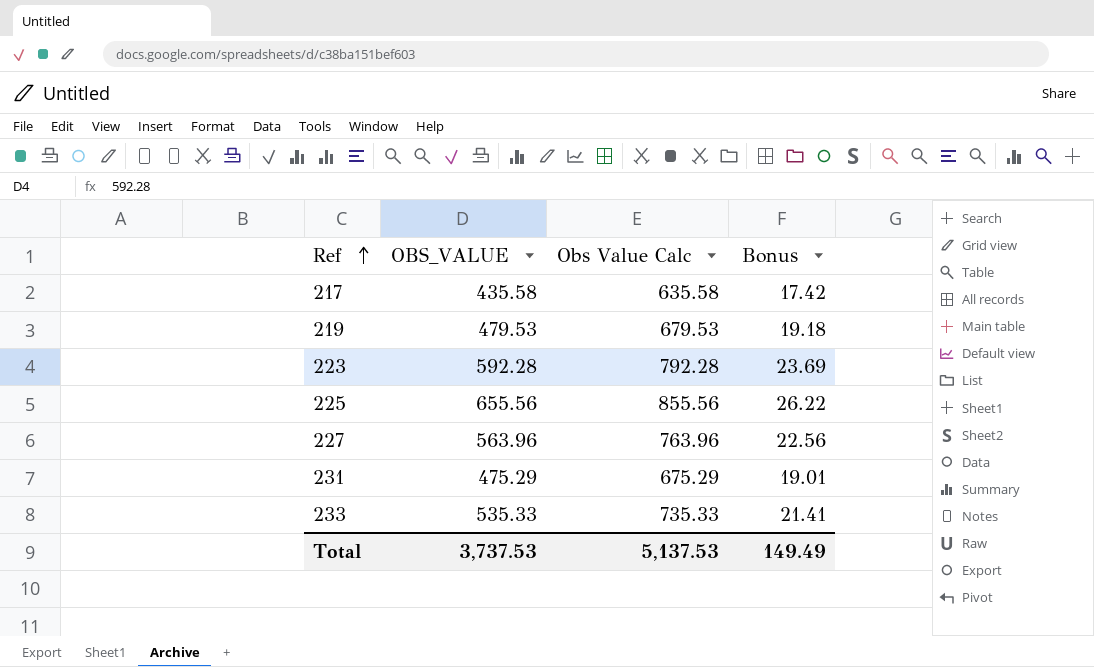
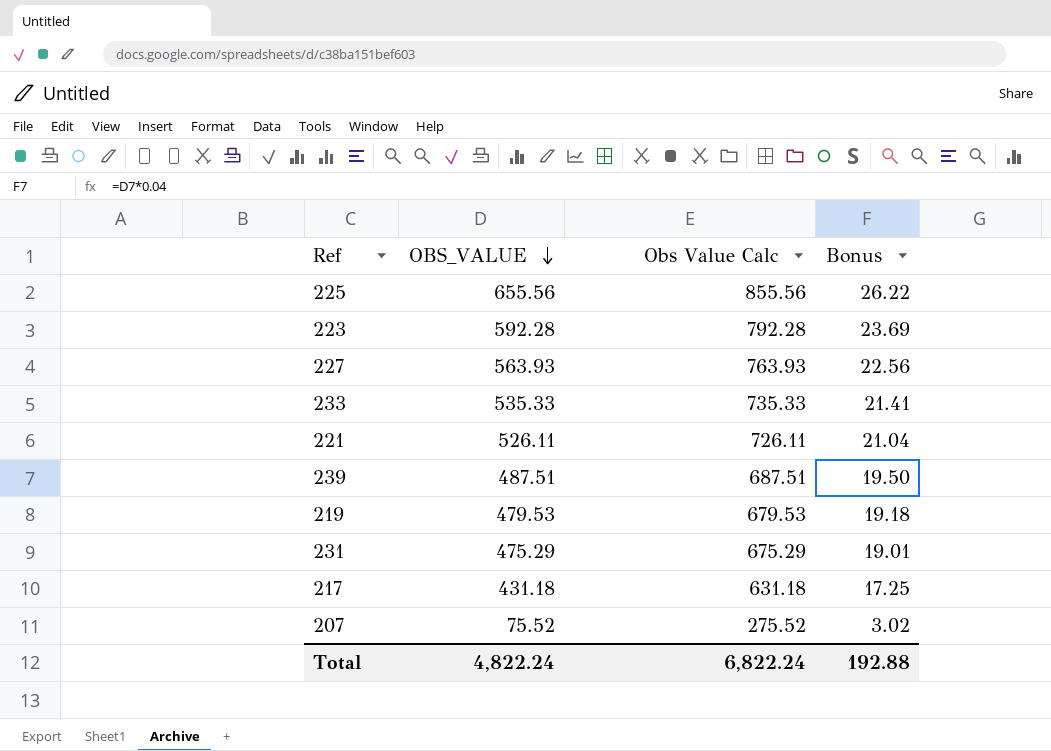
row order: Ref ascending -> OBS_VALUE descending
227 | OBS_VALUE: 563.96 -> 563.93
227 | Obs Value Calc: 763.96 -> 763.93
row 221: none -> 526.11 | 726.11 | 21.04
row 239: none -> 487.51 | 687.51 | 19.50
217 | OBS_VALUE: 435.58 -> 431.18
217 | Obs Value Calc: 635.58 -> 631.18
217 | Bonus: 17.42 -> 17.25
row 207: none -> 75.52 | 275.52 | 3.02
Total | OBS_VALUE: 3,737.53 -> 4,822.24
Total | Obs Value Calc: 5,137.53 -> 6,822.24
Total | Bonus: 149.49 -> 192.88

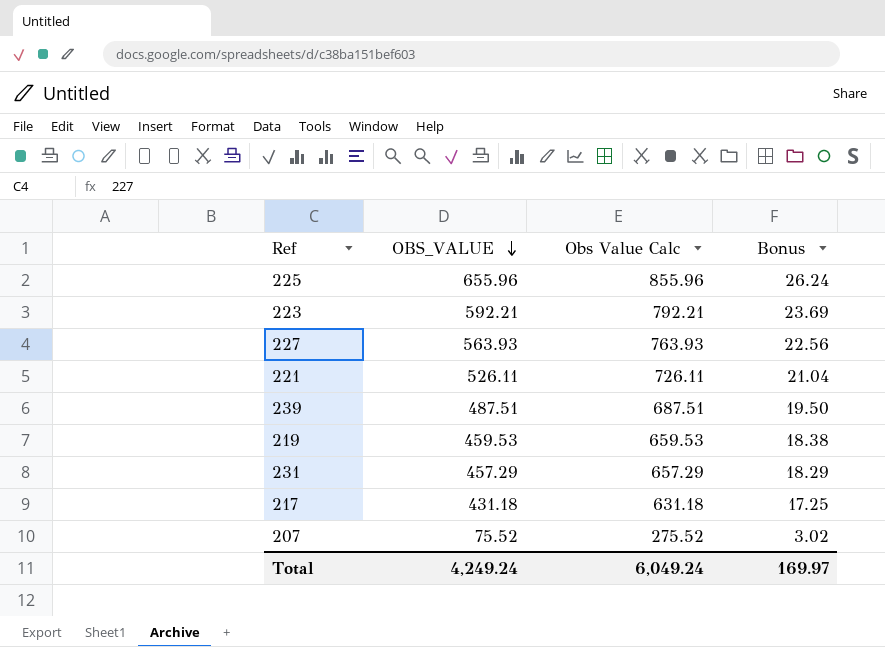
row 233: 535.33 | 735.33 | 21.41 -> none
225 | OBS_VALUE: 655.56 -> 655.96
225 | Obs Value Calc: 855.56 -> 855.96
225 | Bonus: 26.22 -> 26.24
223 | OBS_VALUE: 592.28 -> 592.21
223 | Obs Value Calc: 792.28 -> 792.21
219 | OBS_VALUE: 479.53 -> 459.53
219 | Obs Value Calc: 679.53 -> 659.53
219 | Bonus: 19.18 -> 18.38
231 | OBS_VALUE: 475.29 -> 457.29
231 | Obs Value Calc: 675.29 -> 657.29
231 | Bonus: 19.01 -> 18.29
Total | OBS_VALUE: 4,822.24 -> 4,249.24
Total | Obs Value Calc: 6,822.24 -> 6,049.24
Total | Bonus: 192.88 -> 169.97

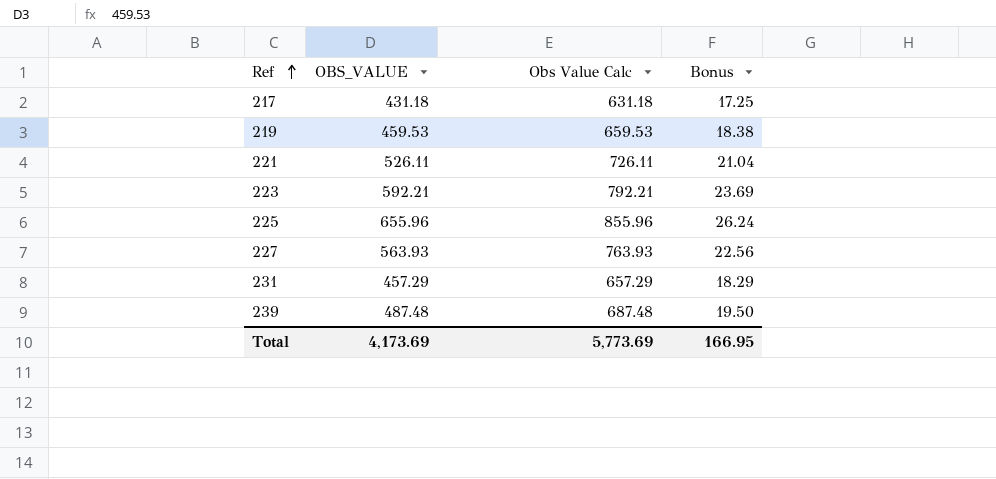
row order: OBS_VALUE descending -> Ref ascending
row 207: 75.52 | 275.52 | 3.02 -> none
239 | OBS_VALUE: 487.51 -> 487.48
239 | Obs Value Calc: 687.51 -> 687.48
Total | OBS_VALUE: 4,249.24 -> 4,173.69
Total | Obs Value Calc: 6,049.24 -> 5,773.69
Total | Bonus: 169.97 -> 166.95

